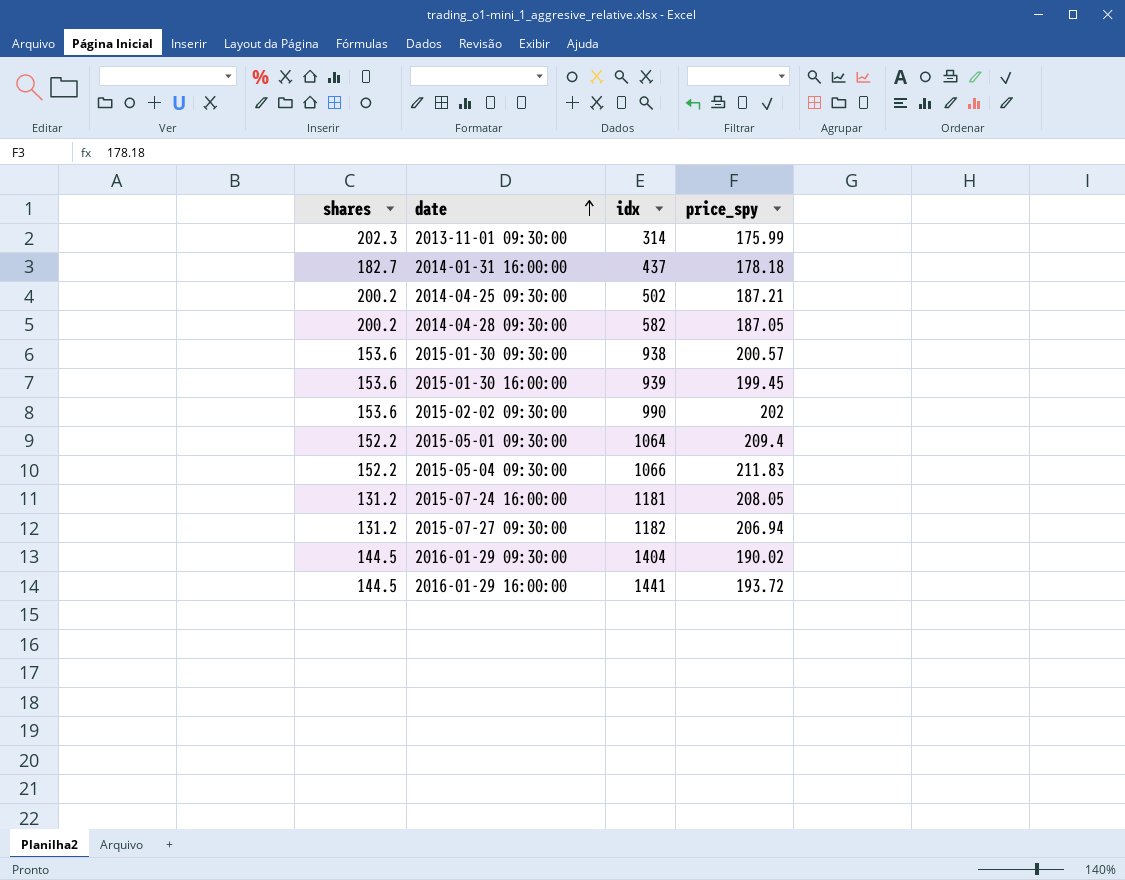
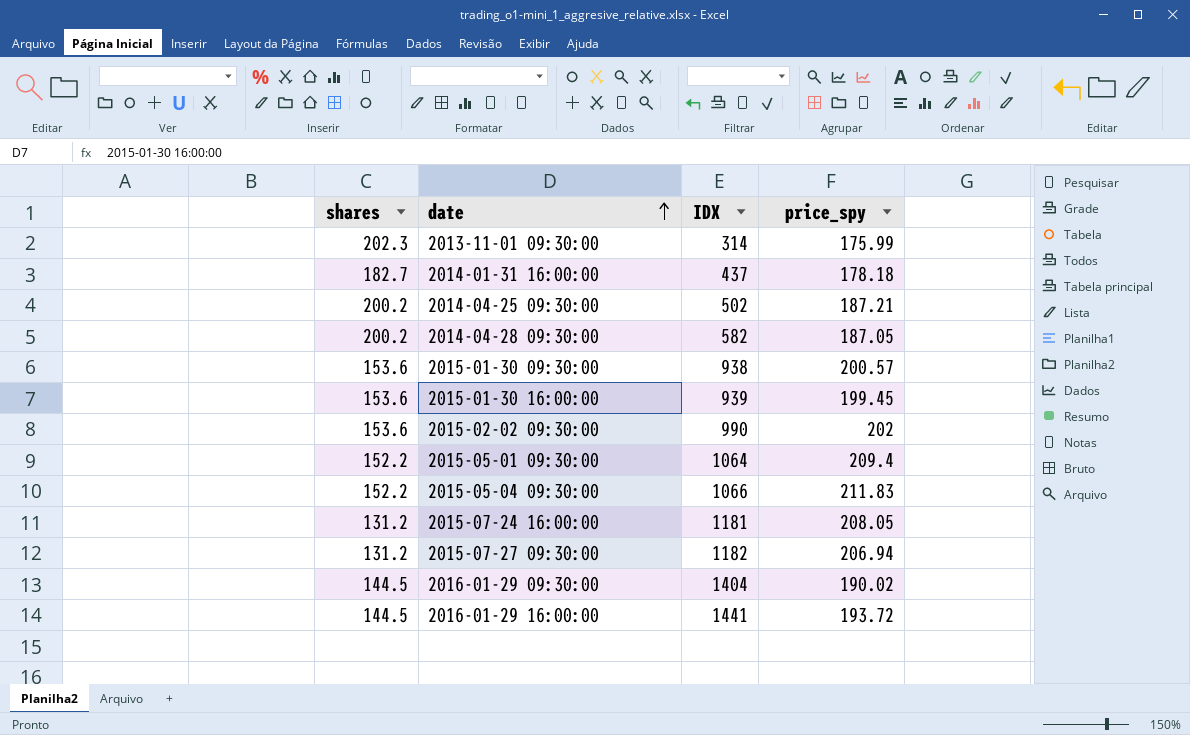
column name: idx -> IDX

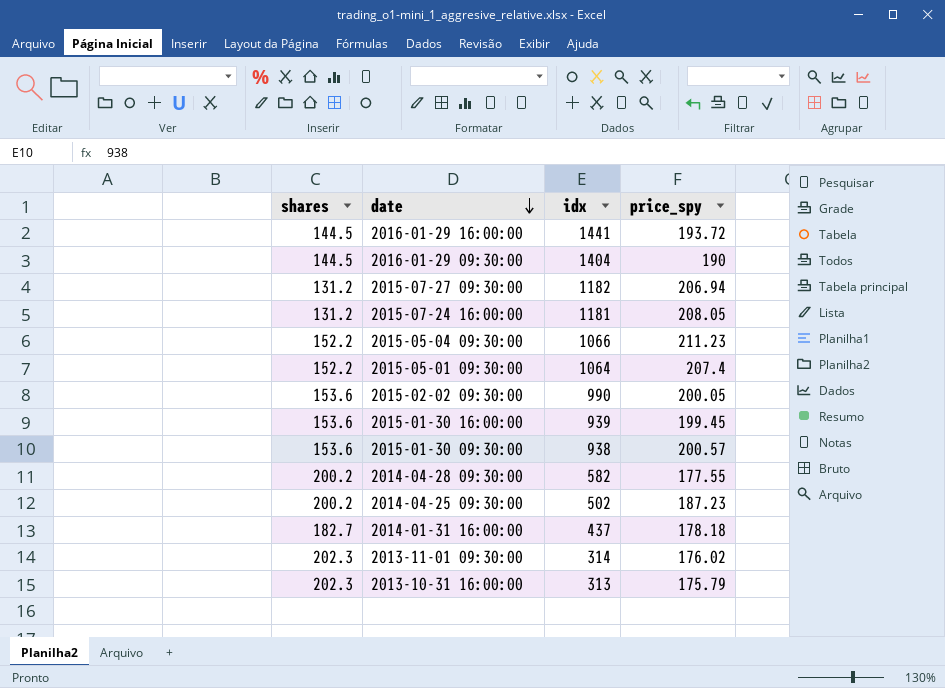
row order: date ascending -> date descending
column name: IDX -> idx
2016-01-29 09:30:00 | price_spy: 190.02 -> 190
2015-05-04 09:30:00 | price_spy: 211.83 -> 211.23
2015-05-01 09:30:00 | price_spy: 209.4 -> 207.4
2015-02-02 09:30:00 | price_spy: 202 -> 200.05
2014-04-28 09:30:00 | price_spy: 187.05 -> 177.55
2014-04-25 09:30:00 | price_spy: 187.21 -> 187.23
2013-11-01 09:30:00 | price_spy: 175.99 -> 176.02
row 2013-10-31 16:00:00: none -> 202.3 | 313 | 175.79

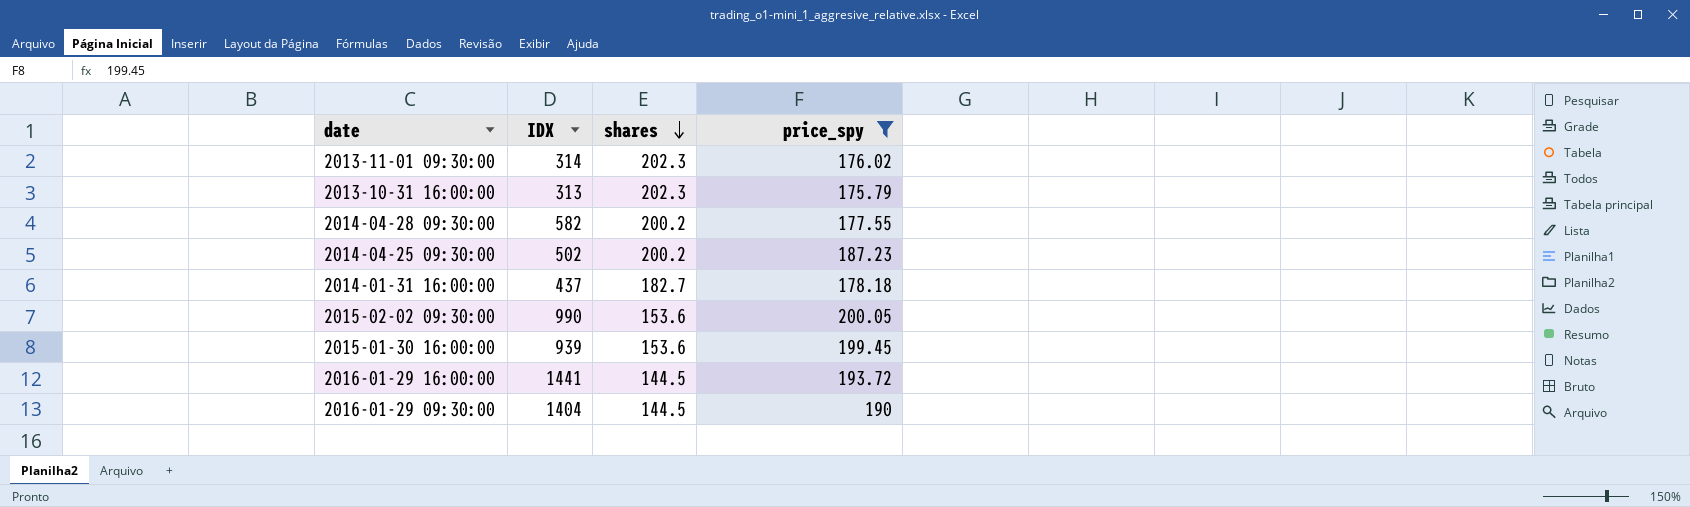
filter: none -> price_spy <= 200.05
row order: date descending -> shares descending
column name: idx -> IDX
column shares | position: 1 -> 3

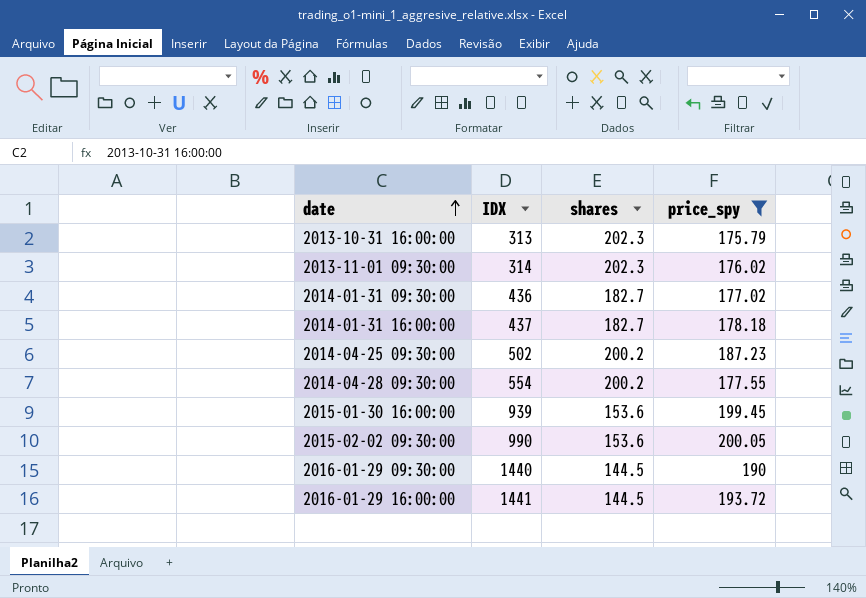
row order: shares descending -> date ascending
row 2014-01-31 09:30:00: none -> 436 | 182.7 | 177.02
2014-04-28 09:30:00 | IDX: 582 -> 554
2016-01-29 09:30:00 | IDX: 1404 -> 1440

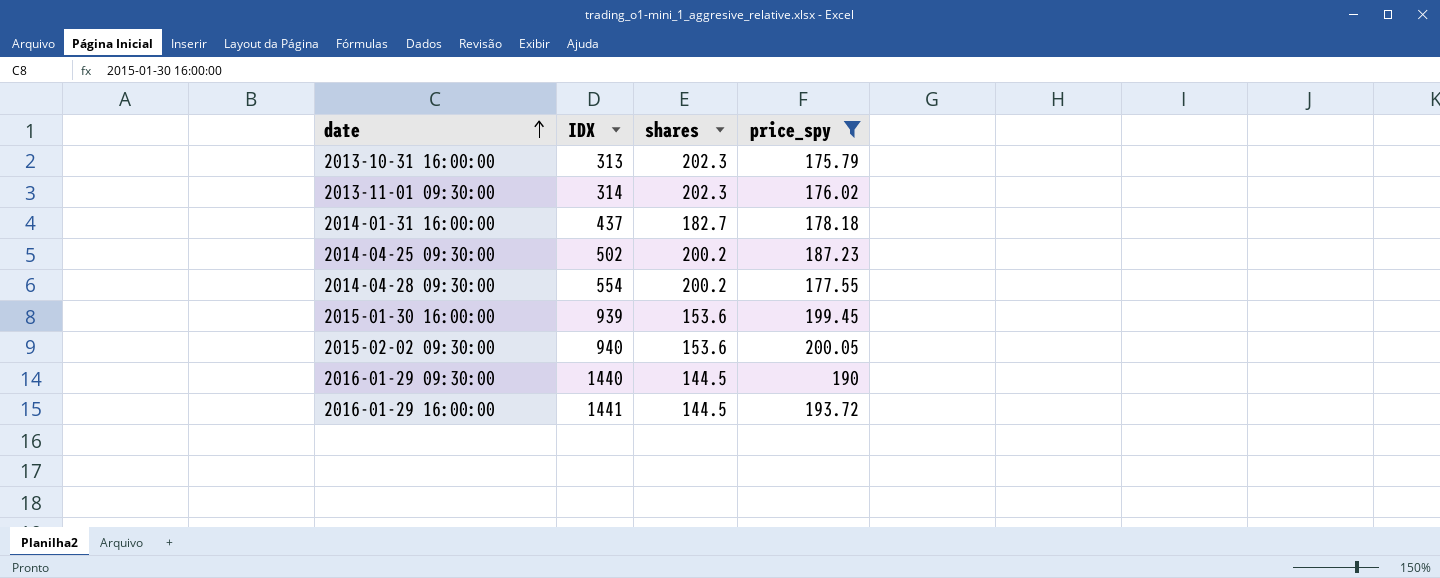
row 2014-01-31 09:30:00: 436 | 182.7 | 177.02 -> none
2015-02-02 09:30:00 | IDX: 990 -> 940

